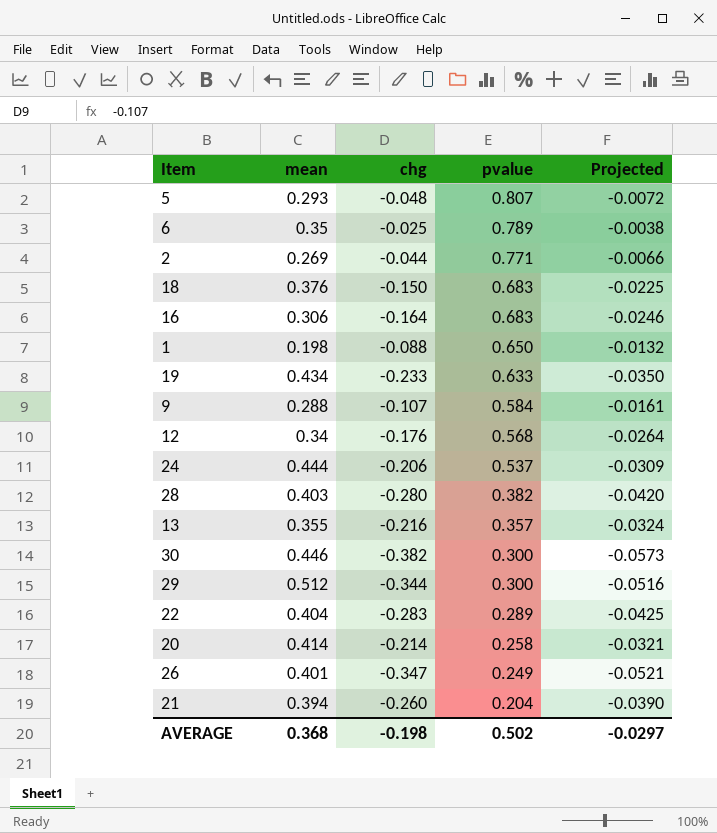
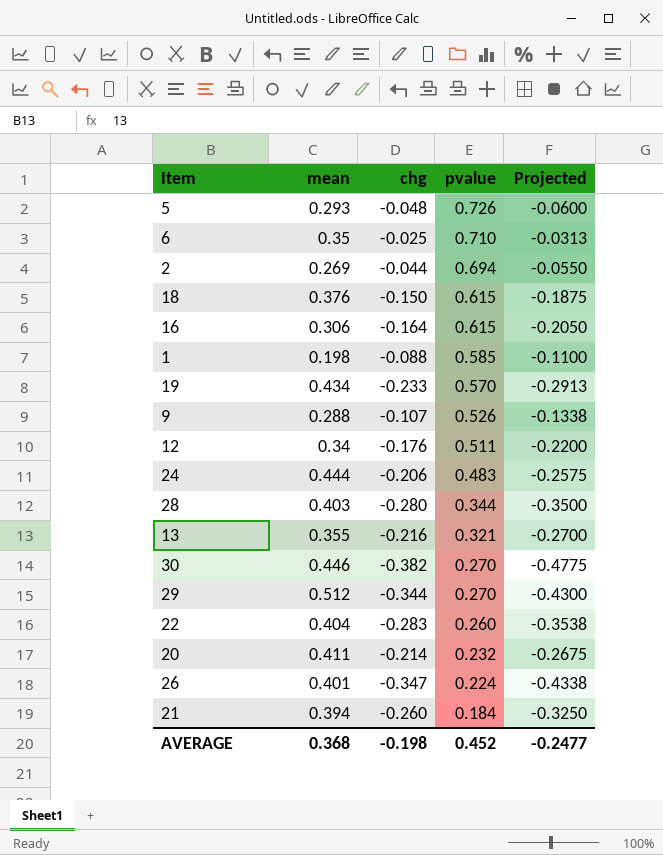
column Projected | formula: [chg] * 0.15 -> [chg] * 1.25
5 | pvalue: 0.807 -> 0.726
6 | pvalue: 0.789 -> 0.710
2 | pvalue: 0.771 -> 0.694
18 | pvalue: 0.683 -> 0.615
16 | pvalue: 0.683 -> 0.615
1 | pvalue: 0.650 -> 0.585
19 | pvalue: 0.633 -> 0.570
9 | pvalue: 0.584 -> 0.526
12 | pvalue: 0.568 -> 0.511
24 | pvalue: 0.537 -> 0.483
28 | pvalue: 0.382 -> 0.344
13 | pvalue: 0.357 -> 0.321
30 | pvalue: 0.300 -> 0.270
29 | pvalue: 0.300 -> 0.270
22 | pvalue: 0.289 -> 0.260
20 | mean: 0.414 -> 0.411
20 | pvalue: 0.258 -> 0.232
26 | pvalue: 0.249 -> 0.224
21 | pvalue: 0.204 -> 0.184
AVERAGE | pvalue: 0.502 -> 0.452
AVERAGE | Projected: -0.0297 -> -0.2477

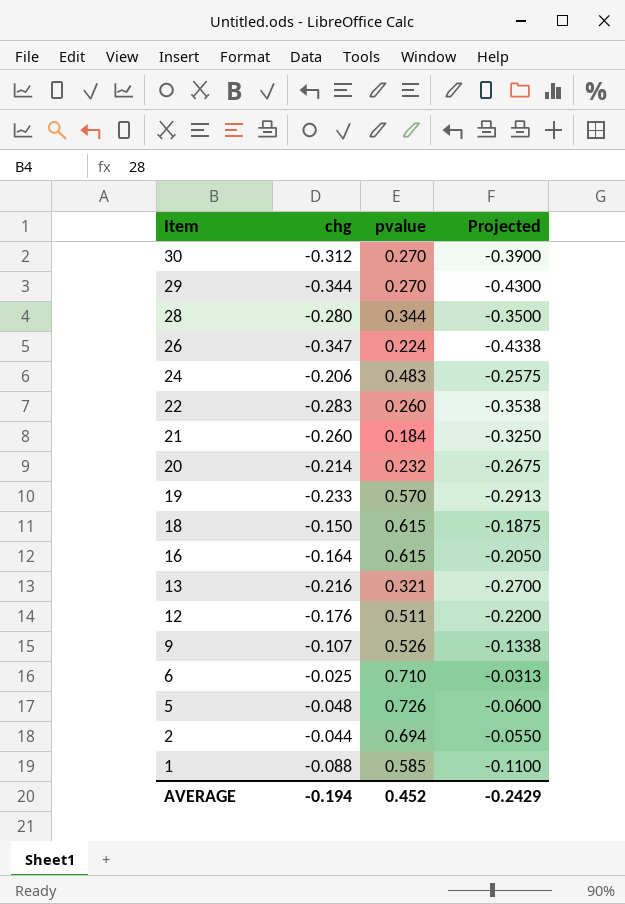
row order: pvalue descending -> Item descending
column mean | position: 2 -> none
30 | chg: -0.382 -> -0.312
30 | Projected: -0.4775 -> -0.3900
AVERAGE | chg: -0.198 -> -0.194
AVERAGE | Projected: -0.2477 -> -0.2429

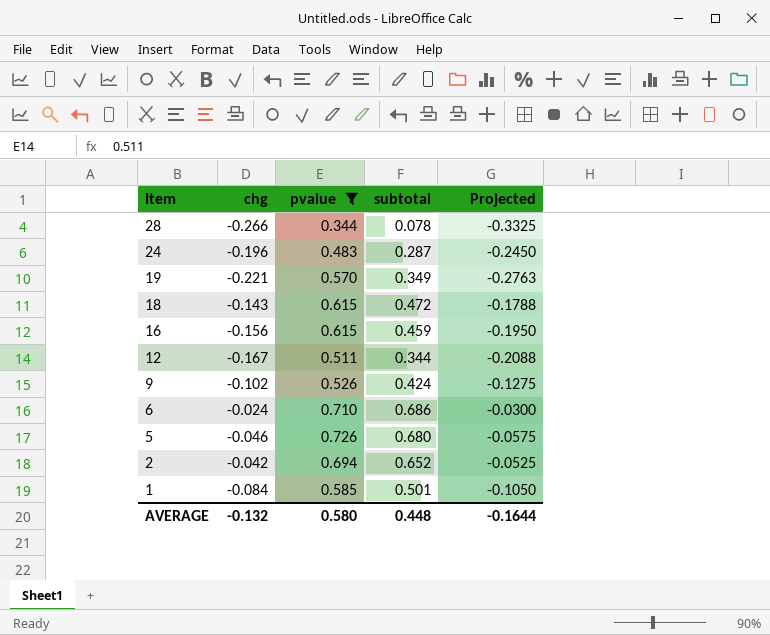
filter: none -> pvalue >= 0.344
column subtotal | formula: none -> [chg] + [pvalue]
28 | chg: -0.280 -> -0.266
28 | Projected: -0.3500 -> -0.3325
24 | chg: -0.206 -> -0.196
24 | Projected: -0.2575 -> -0.2450
19 | chg: -0.233 -> -0.221
19 | Projected: -0.2913 -> -0.2763
18 | chg: -0.150 -> -0.143
18 | Projected: -0.1875 -> -0.1788
16 | chg: -0.164 -> -0.156
16 | Projected: -0.2050 -> -0.1950
12 | chg: -0.176 -> -0.167
12 | Projected: -0.2200 -> -0.2088
9 | chg: -0.107 -> -0.102
9 | Projected: -0.1338 -> -0.1275
6 | chg: -0.025 -> -0.024
6 | Projected: -0.0313 -> -0.0300
5 | chg: -0.048 -> -0.046
5 | Projected: -0.0600 -> -0.0575
2 | chg: -0.044 -> -0.042
2 | Projected: -0.0550 -> -0.0525
1 | chg: -0.088 -> -0.084
1 | Projected: -0.1100 -> -0.1050
AVERAGE | chg: -0.194 -> -0.132
AVERAGE | pvalue: 0.452 -> 0.580
AVERAGE | Projected: -0.2429 -> -0.1644

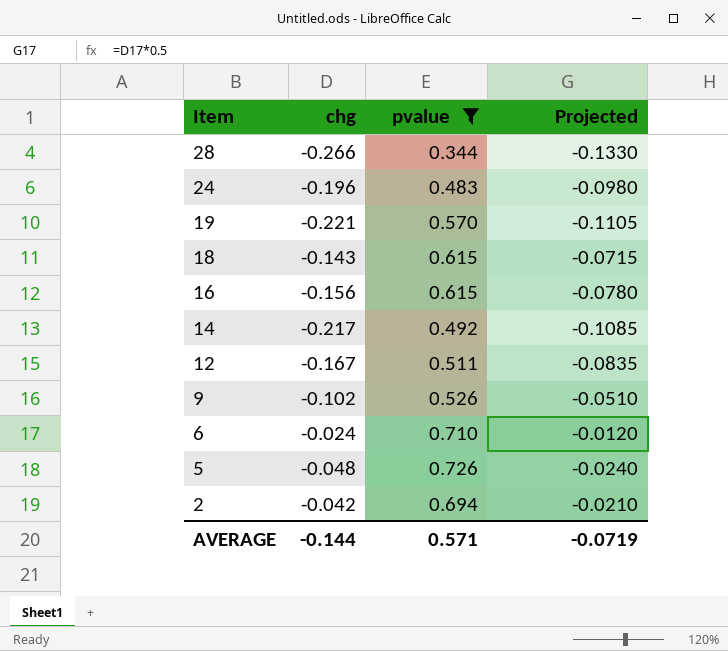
column subtotal | formula: [chg] + [pvalue] -> none
column Projected | formula: [chg] * 1.25 -> [chg] * 0.5
row 1: -0.084 | 0.585 | 0.501 | -0.1050 -> none
row 14: none -> -0.217 | 0.492 | -0.1085
5 | chg: -0.046 -> -0.048
AVERAGE | chg: -0.132 -> -0.144
AVERAGE | pvalue: 0.580 -> 0.571
AVERAGE | Projected: -0.1644 -> -0.0719

